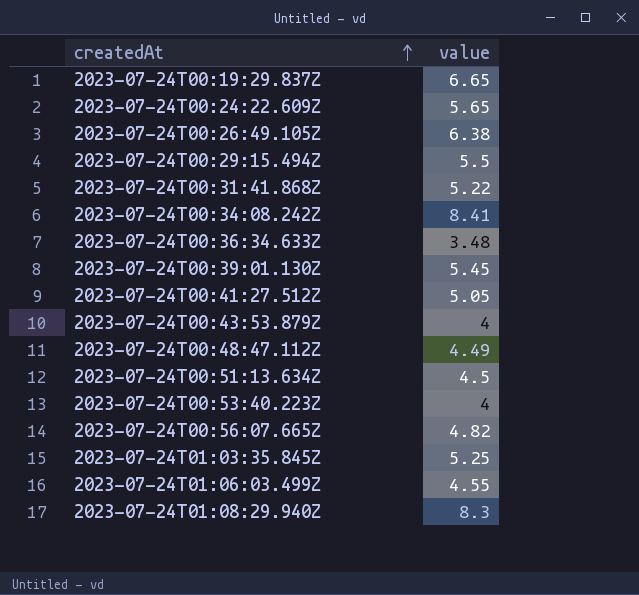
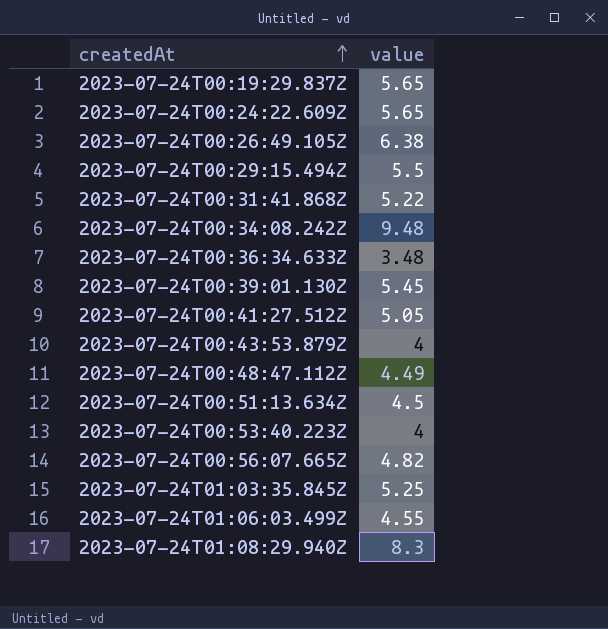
2023-07-24T00:19:29.837Z | value: 6.65 -> 5.65
2023-07-24T00:34:08.242Z | value: 8.41 -> 9.48

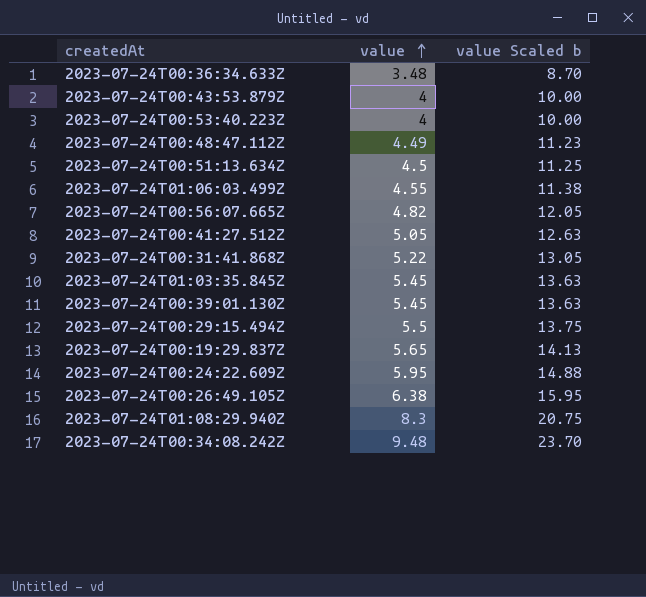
row order: createdAt ascending -> value ascending
column value Scaled b | formula: none -> [value] * 2.5
2023-07-24T01:03:35.845Z | value: 5.25 -> 5.45
2023-07-24T00:24:22.609Z | value: 5.65 -> 5.95

